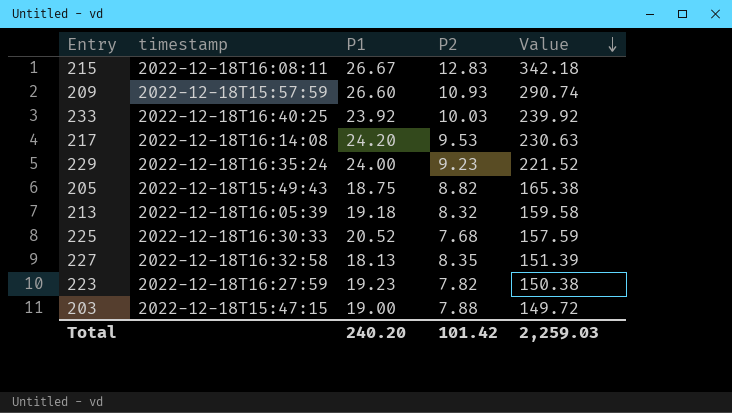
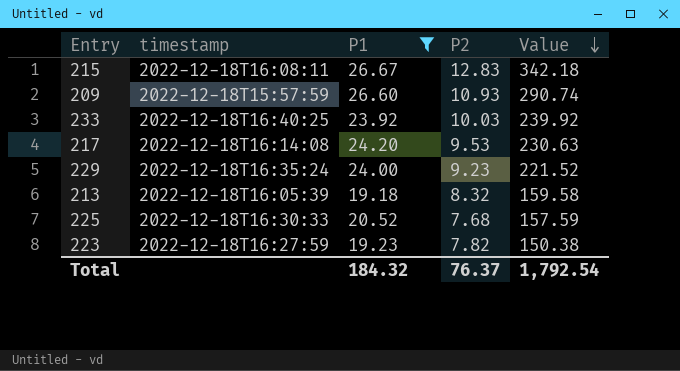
filter: none -> P1 >= 19.18
Total | P1: 240.20 -> 184.32
Total | P2: 101.42 -> 76.37
Total | Value: 2,259.03 -> 1,792.54

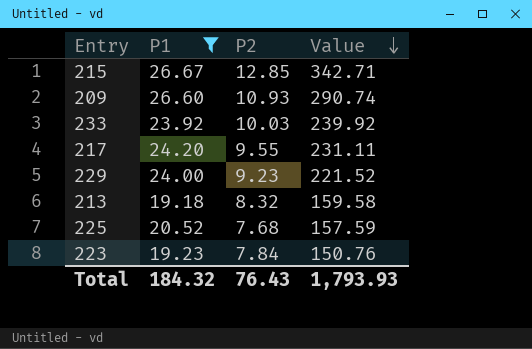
column timestamp | position: 2 -> none
215 | P2: 12.83 -> 12.85
215 | Value: 342.18 -> 342.71
217 | P2: 9.53 -> 9.55
217 | Value: 230.63 -> 231.11
223 | P2: 7.82 -> 7.84
223 | Value: 150.38 -> 150.76
Total | P2: 76.37 -> 76.43
Total | Value: 1,792.54 -> 1,793.93

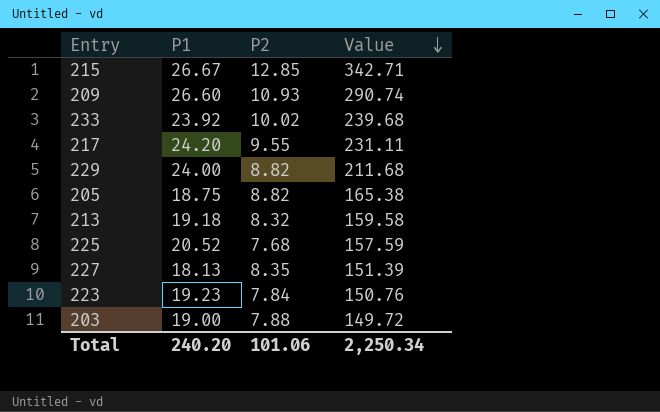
filter: P1 >= 19.18 -> none
233 | P2: 10.03 -> 10.02
233 | Value: 239.92 -> 239.68
229 | P2: 9.23 -> 8.82
229 | Value: 221.52 -> 211.68
Total | P1: 184.32 -> 240.20
Total | P2: 76.43 -> 101.06
Total | Value: 1,793.93 -> 2,250.34

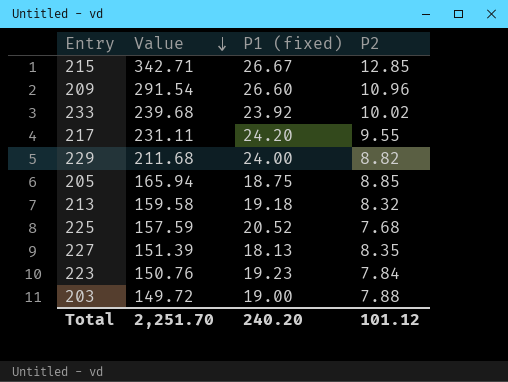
column Value | position: 4 -> 2
column name: P1 -> P1 (fixed)
209 | Value: 290.74 -> 291.54
209 | P2: 10.93 -> 10.96
205 | Value: 165.38 -> 165.94
205 | P2: 8.82 -> 8.85
Total | Value: 2,250.34 -> 2,251.70
Total | P2: 101.06 -> 101.12

